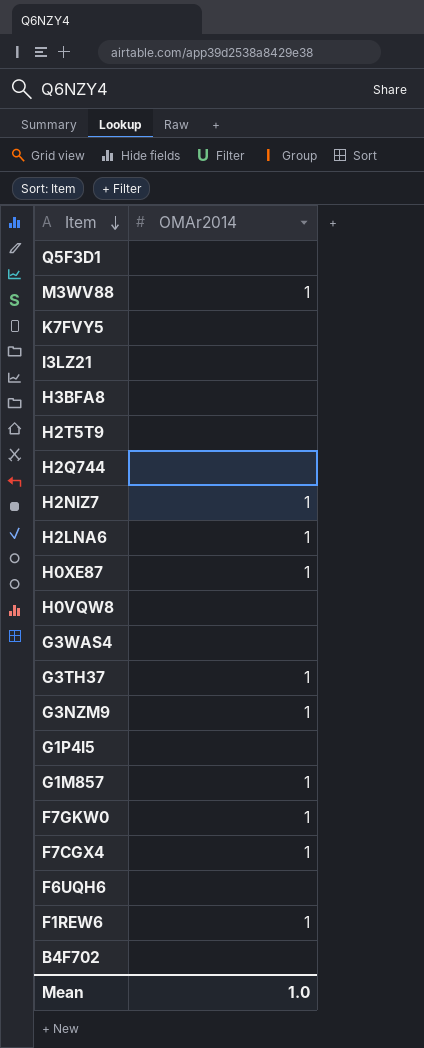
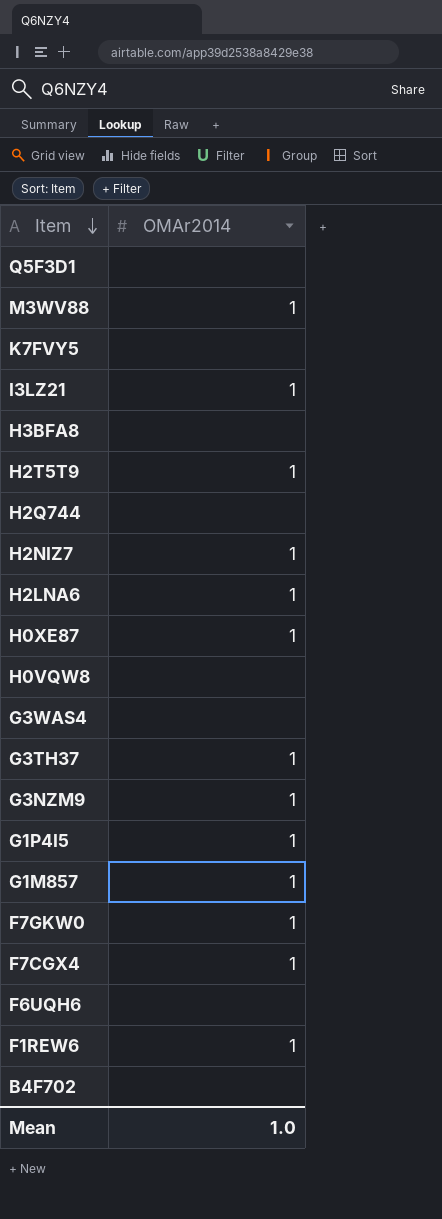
I3LZ21 | OMAr2014: none -> 1
H2T5T9 | OMAr2014: none -> 1
G1P4I5 | OMAr2014: none -> 1

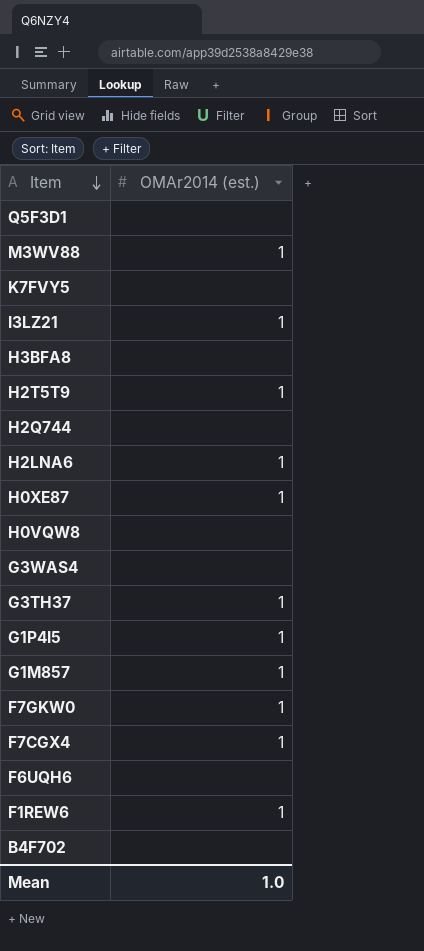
column name: OMAr2014 -> OMAr2014 (est.)
row H2NIZ7: 1 -> none
row G3NZM9: 1 -> none

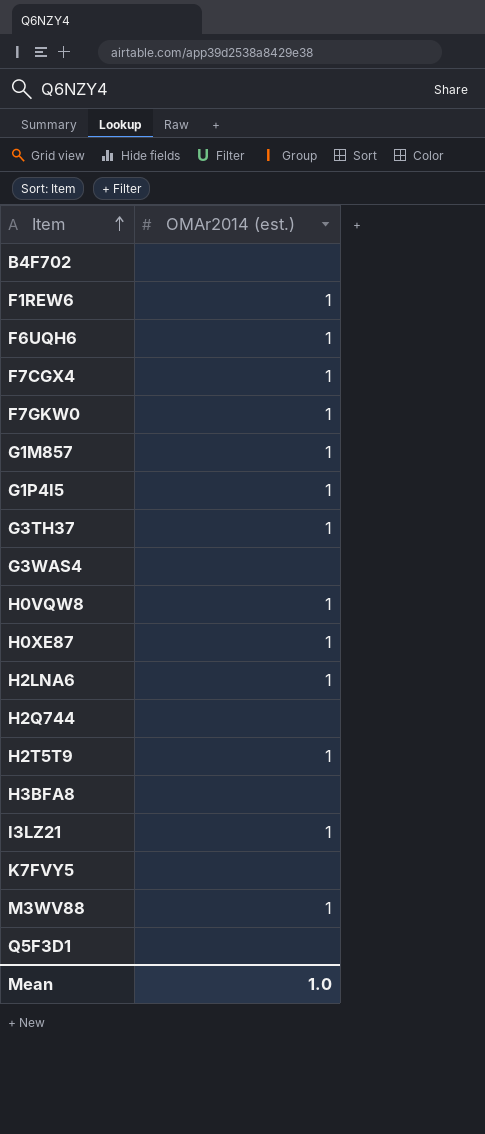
row order: Item descending -> Item ascending
F6UQH6 | OMAr2014 (est.): none -> 1
H0VQW8 | OMAr2014 (est.): none -> 1

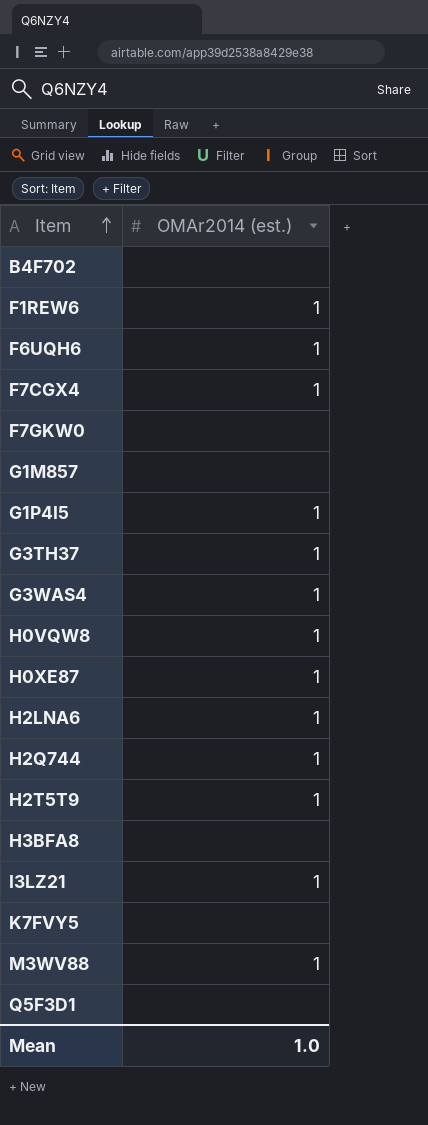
F7GKW0 | OMAr2014 (est.): 1 -> none
G1M857 | OMAr2014 (est.): 1 -> none
G3WAS4 | OMAr2014 (est.): none -> 1
H2Q744 | OMAr2014 (est.): none -> 1

